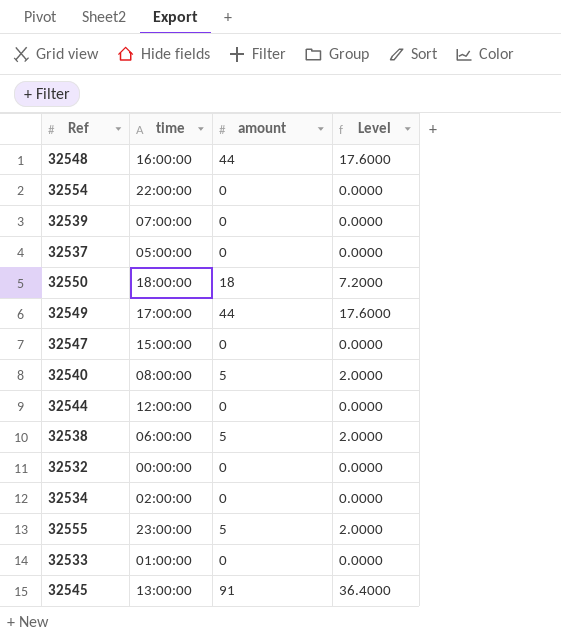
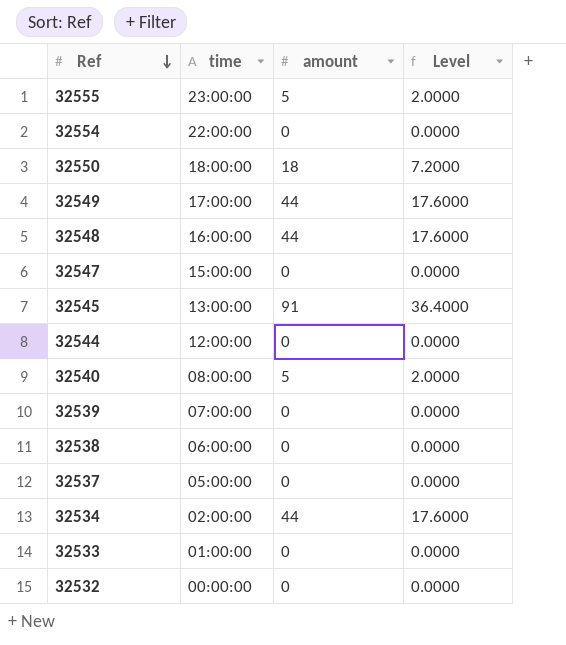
row order: none -> Ref descending
32538 | amount: 5 -> 0
32538 | Level: 2.0000 -> 0.0000
32534 | amount: 0 -> 44
32534 | Level: 0.0000 -> 17.6000

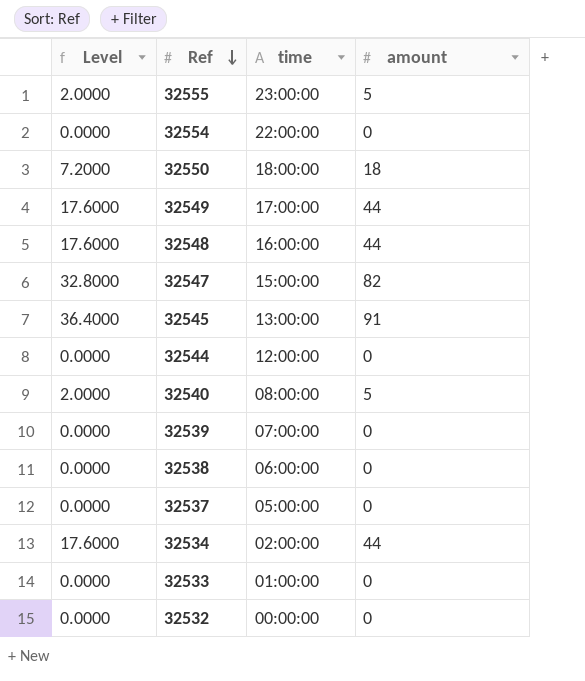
column Level | position: 4 -> 1
32547 | Level: 0.0000 -> 32.8000
32547 | amount: 0 -> 82

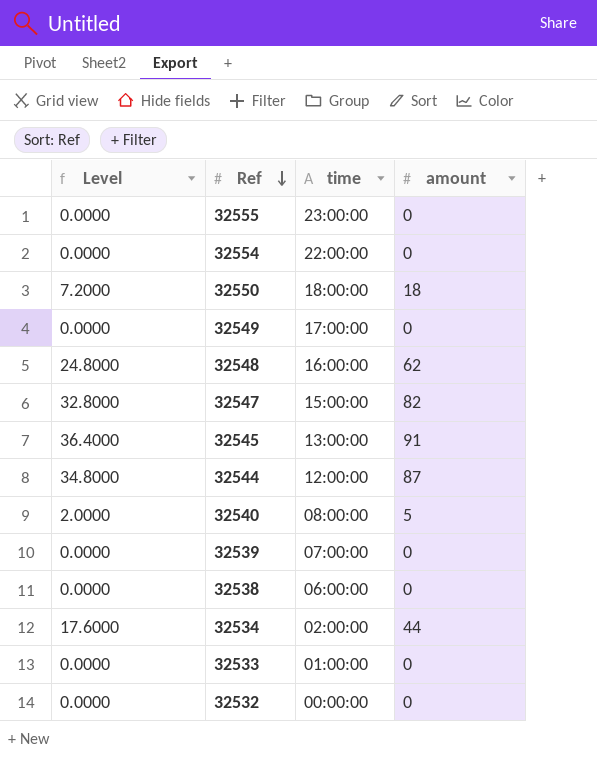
row 32537: 0.0000 | 05:00:00 | 0 -> none
32555 | Level: 2.0000 -> 0.0000
32555 | amount: 5 -> 0
32549 | Level: 17.6000 -> 0.0000
32549 | amount: 44 -> 0
32548 | Level: 17.6000 -> 24.8000
32548 | amount: 44 -> 62
32544 | Level: 0.0000 -> 34.8000
32544 | amount: 0 -> 87

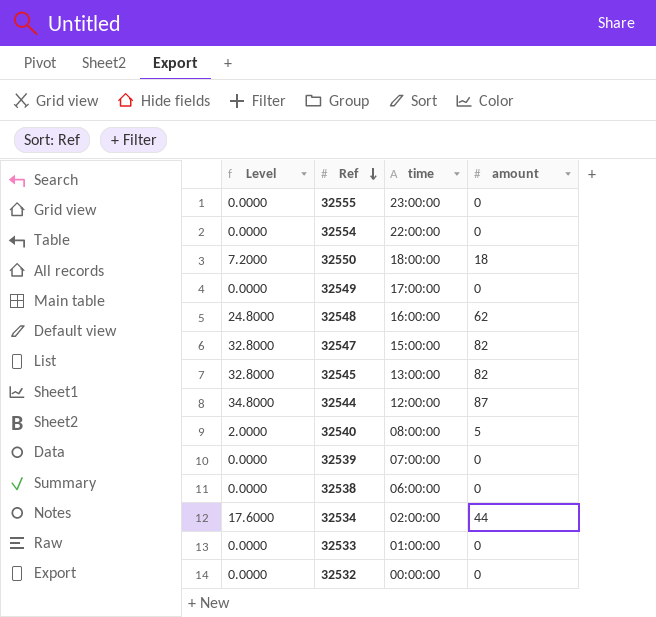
32545 | Level: 36.4000 -> 32.8000
32545 | amount: 91 -> 82

